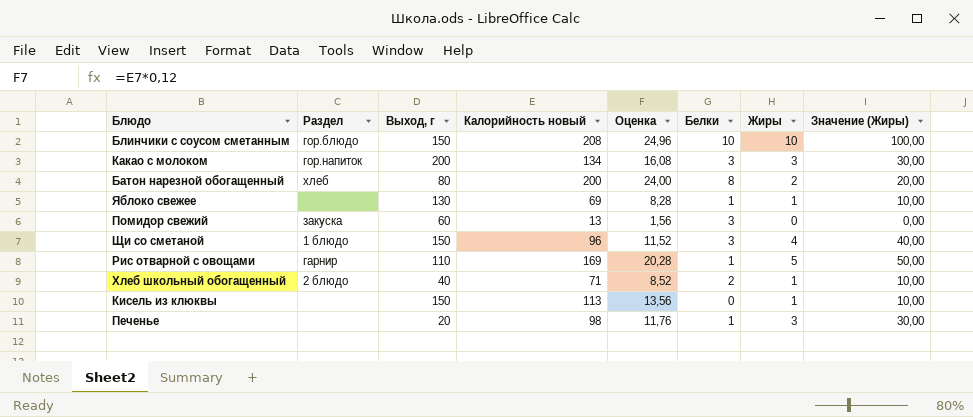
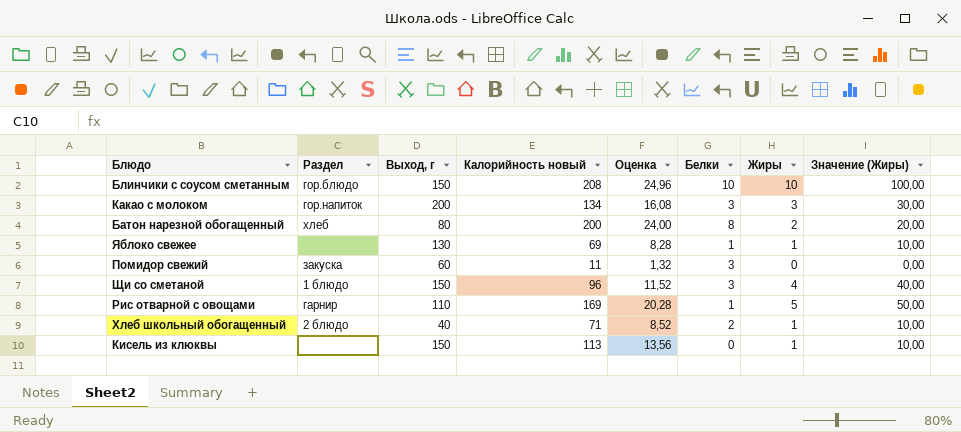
row Печенье: none | 20 | 98 | 11,76 | 1 | 3 | 30,00 -> none
Помидор свежий | Калорийность новый: 13 -> 11
Помидор свежий | Оценка: 1,56 -> 1,32

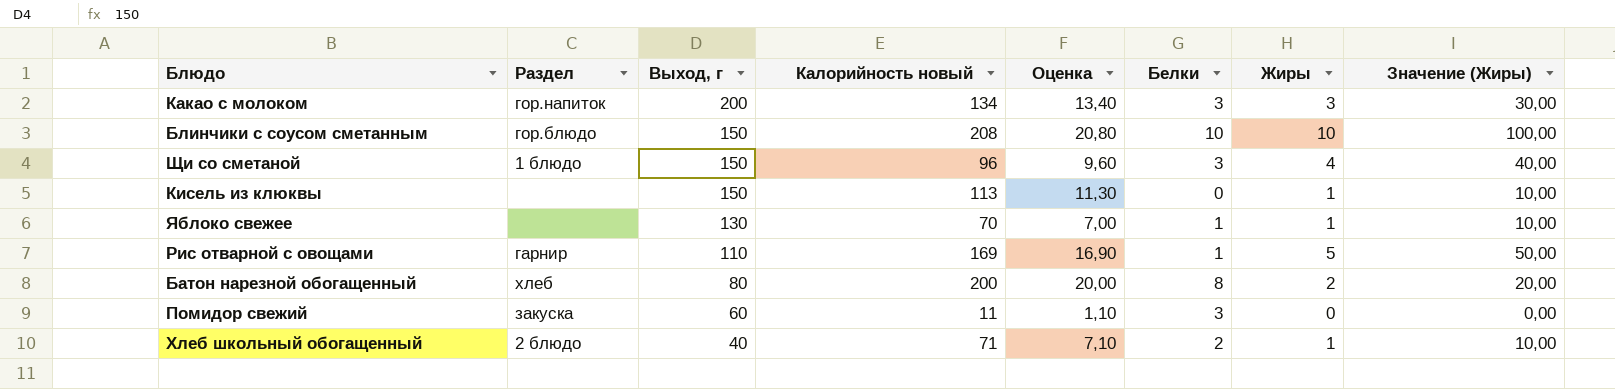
row order: none -> Выход, г descending
column Оценка | formula: [Калорийность новый] * 0,12 -> [Калорийность новый] * 0,1
Яблоко свежее | Калорийность новый: 69 -> 70

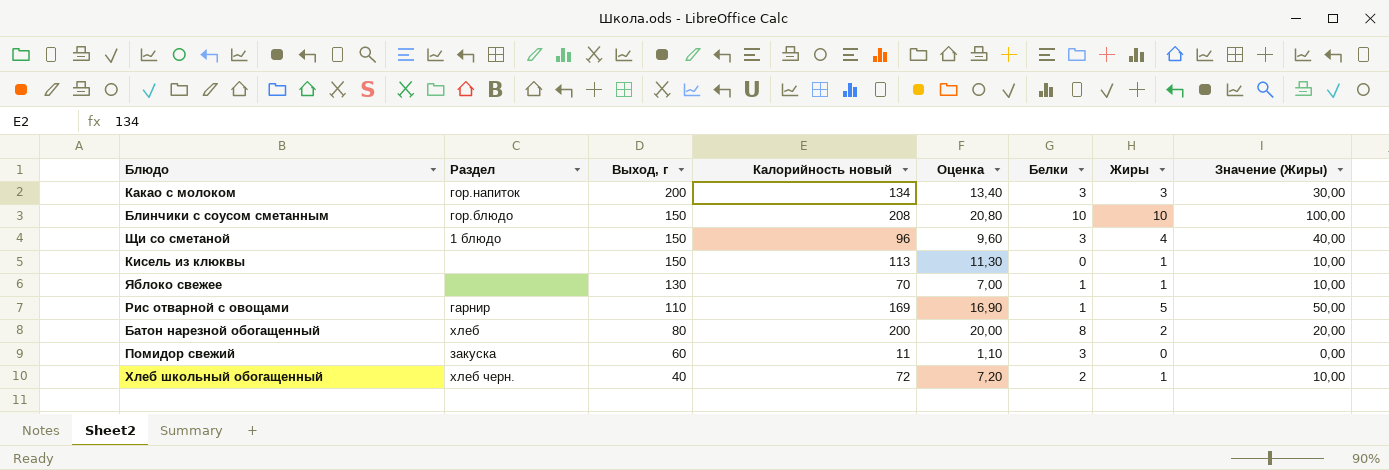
Хлеб школьный обогащенный | Раздел: 2 блюдо -> хлеб черн.
Хлеб школьный обогащенный | Калорийность новый: 71 -> 72
Хлеб школьный обогащенный | Оценка: 7,10 -> 7,20

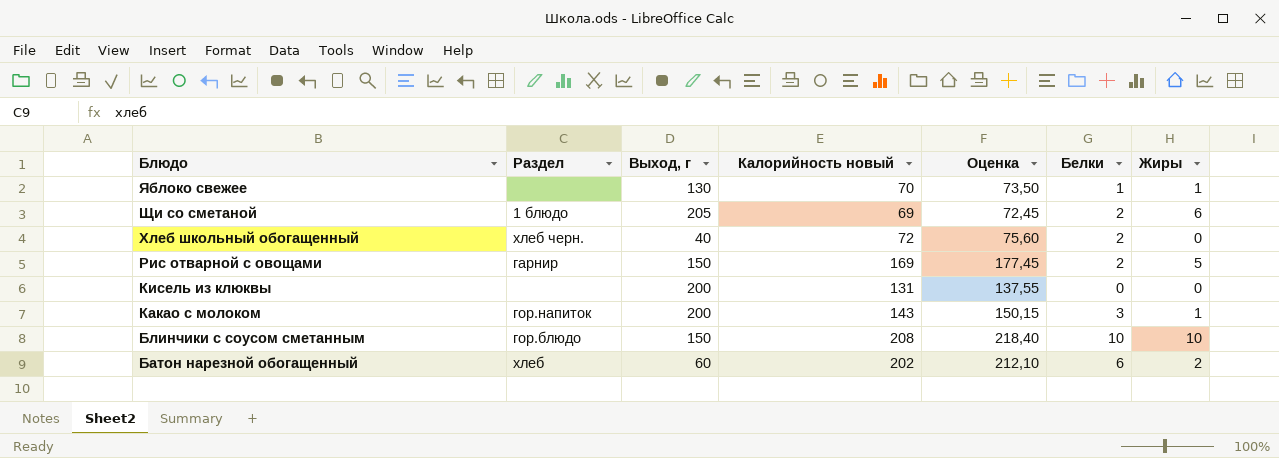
row order: Выход, г descending -> Блюдо descending
column Значение (Жиры) | formula: [Жиры] * 10 -> none
column Оценка | formula: [Калорийность новый] * 0,1 -> [Калорийность новый] * 1,05
row Помидор свежий: закуска | 60 | 11 | 1,10 | 3 | 0 | 0,00 -> none
Щи со сметаной | Выход, г: 150 -> 205
Щи со сметаной | Калорийность новый: 96 -> 69
Щи со сметаной | Белки: 3 -> 2
Щи со сметаной | Жиры: 4 -> 6
Хлеб школьный обогащенный | Жиры: 1 -> 0
Рис отварной с овощами | Выход, г: 110 -> 150
Рис отварной с овощами | Белки: 1 -> 2
Кисель из клюквы | Выход, г: 150 -> 200
Кисель из клюквы | Калорийность новый: 113 -> 131
Кисель из клюквы | Жиры: 1 -> 0
Какао с молоком | Калорийность новый: 134 -> 143
Какао с молоком | Жиры: 3 -> 1
Батон нарезной обогащенный | Выход, г: 80 -> 60
Батон нарезной обогащенный | Калорийность новый: 200 -> 202
Батон нарезной обогащенный | Белки: 8 -> 6

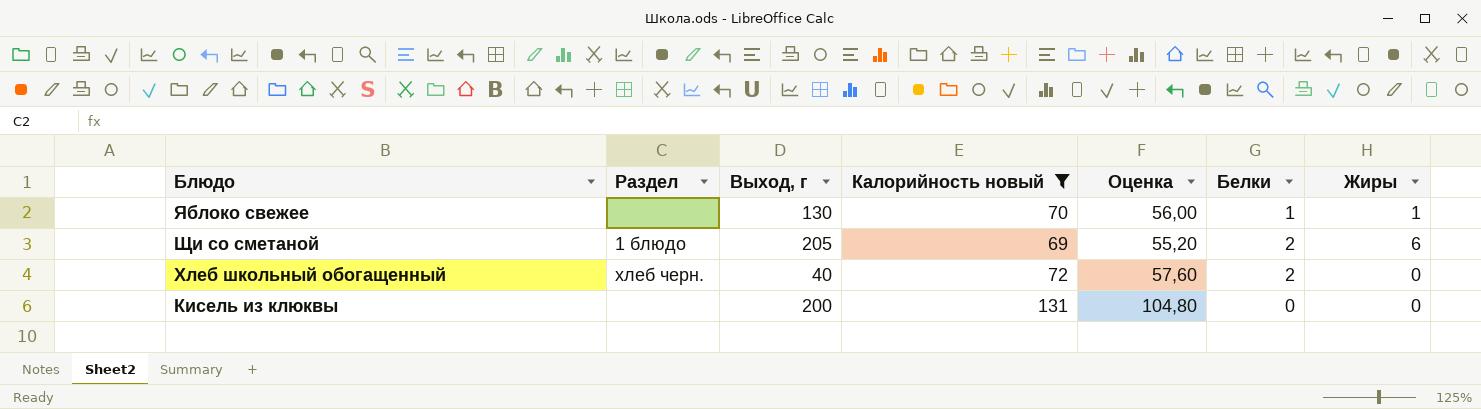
filter: none -> Калорийность новый <= 131
column Оценка | formula: [Калорийность новый] * 1,05 -> [Калорийность новый] * 0,8

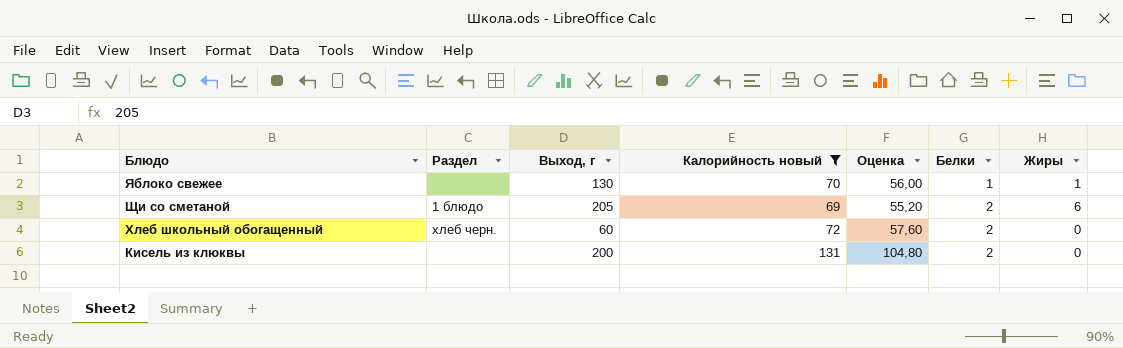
Хлеб школьный обогащенный | Выход, г: 40 -> 60
Кисель из клюквы | Белки: 0 -> 2

